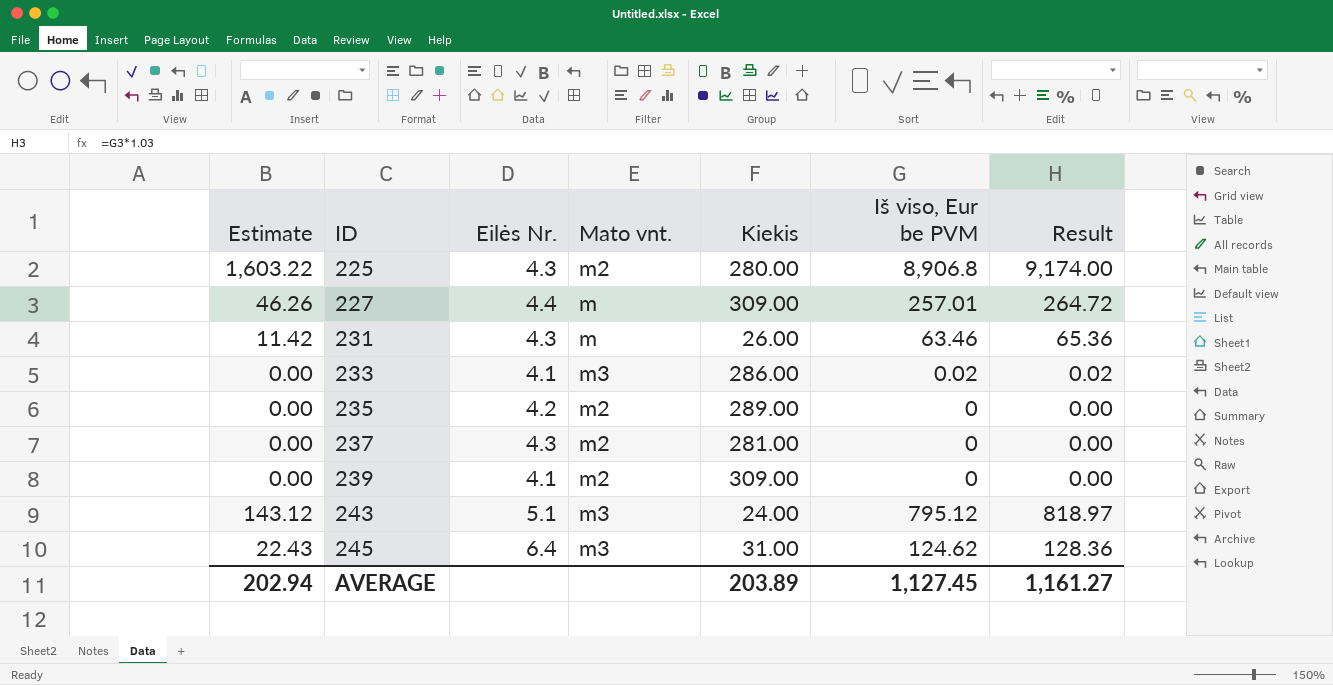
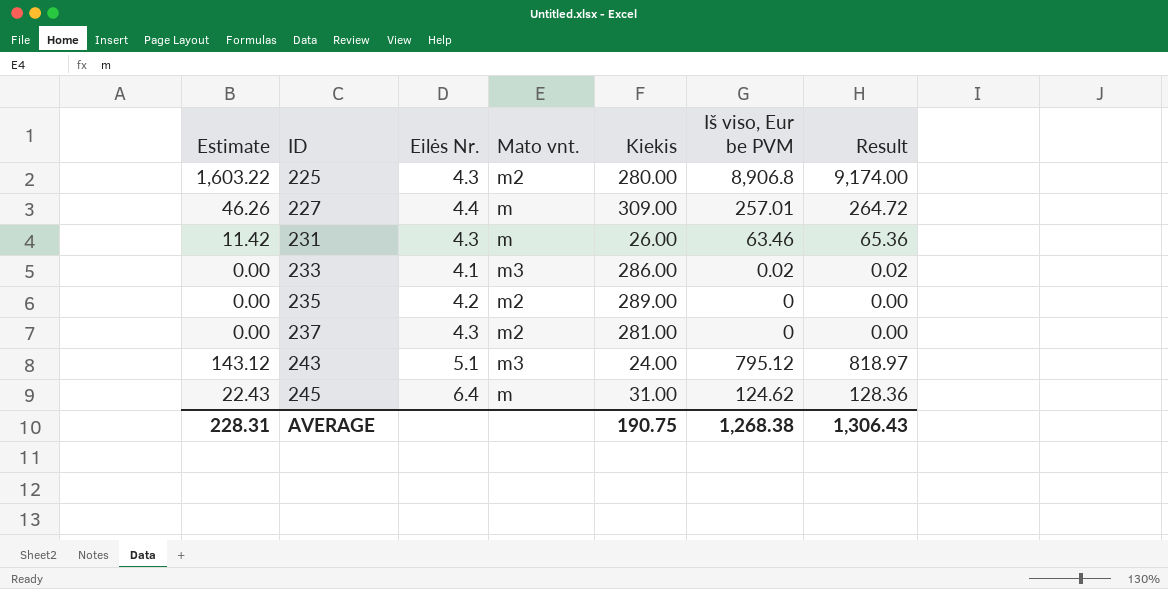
row 239: 0.00 | 4.1 | m2 | 309.00 | 0 | 0.00 -> none
245 | Mato vnt.: m3 -> m
AVERAGE | Estimate: 202.94 -> 228.31
AVERAGE | Kiekis: 203.89 -> 190.75
AVERAGE | Iš viso, Eur be PVM: 1,127.45 -> 1,268.38
AVERAGE | Result: 1,161.27 -> 1,306.43

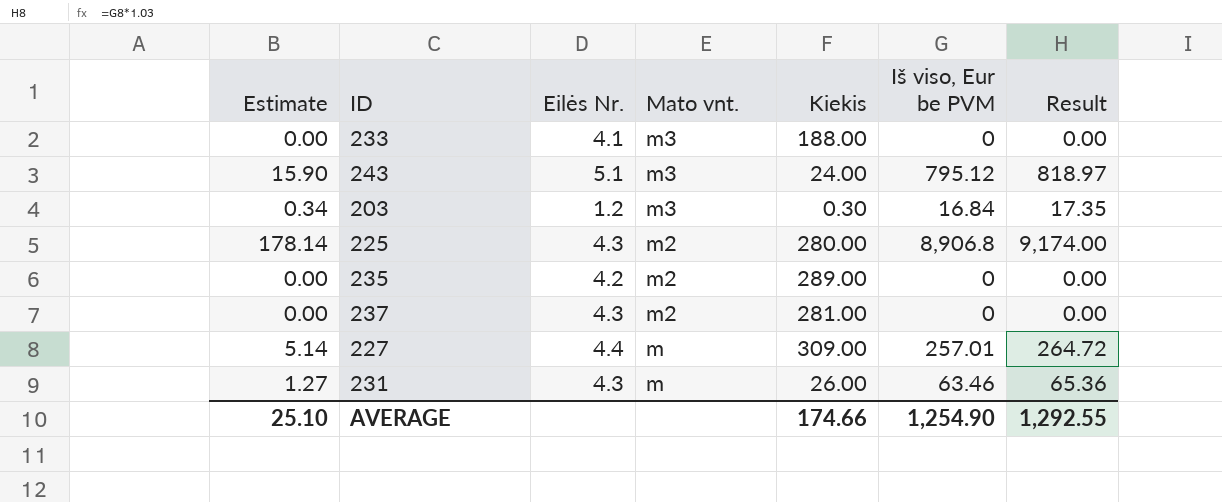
row order: ID ascending -> Mato vnt. descending
column Estimate | formula: [Iš viso, Eur be PVM] * 0.18 -> [Iš viso, Eur be PVM] * 0.02
row 245: 22.43 | 6.4 | m | 31.00 | 124.62 | 128.36 -> none
233 | Kiekis: 286.00 -> 188.00
233 | Iš viso, Eur be PVM: 0.02 -> 0
233 | Result: 0.02 -> 0.00
row 203: none -> 0.34 | 1.2 | m3 | 0.30 | 16.84 | 17.35
AVERAGE | Estimate: 228.31 -> 25.10
AVERAGE | Kiekis: 190.75 -> 174.66
AVERAGE | Iš viso, Eur be PVM: 1,268.38 -> 1,254.90
AVERAGE | Result: 1,306.43 -> 1,292.55

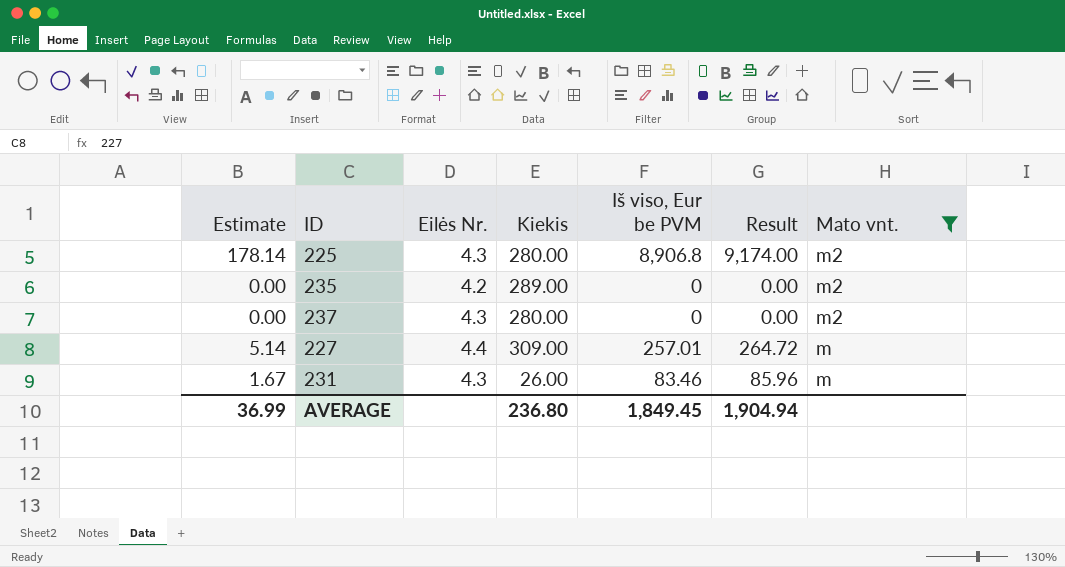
filter: none -> Mato vnt. != m3
column Mato vnt. | position: 4 -> 7
237 | Kiekis: 281.00 -> 280.00
231 | Estimate: 1.27 -> 1.67
231 | Iš viso, Eur be PVM: 63.46 -> 83.46
231 | Result: 65.36 -> 85.96
AVERAGE | Estimate: 25.10 -> 36.99
AVERAGE | Kiekis: 174.66 -> 236.80
AVERAGE | Iš viso, Eur be PVM: 1,254.90 -> 1,849.45
AVERAGE | Result: 1,292.55 -> 1,904.94

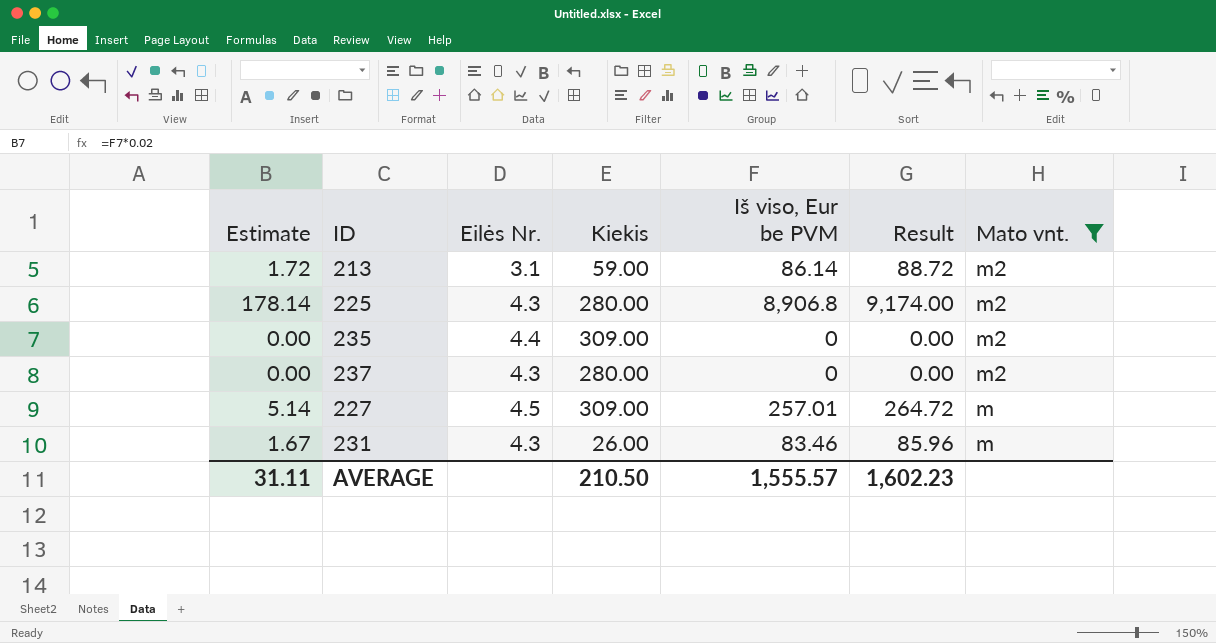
row 213: none -> 1.72 | 3.1 | 59.00 | 86.14 | 88.72 | m2
235 | Eilės Nr.: 4.2 -> 4.4
235 | Kiekis: 289.00 -> 309.00
227 | Eilės Nr.: 4.4 -> 4.5
AVERAGE | Estimate: 36.99 -> 31.11
AVERAGE | Kiekis: 236.80 -> 210.50
AVERAGE | Iš viso, Eur be PVM: 1,849.45 -> 1,555.57
AVERAGE | Result: 1,904.94 -> 1,602.23

